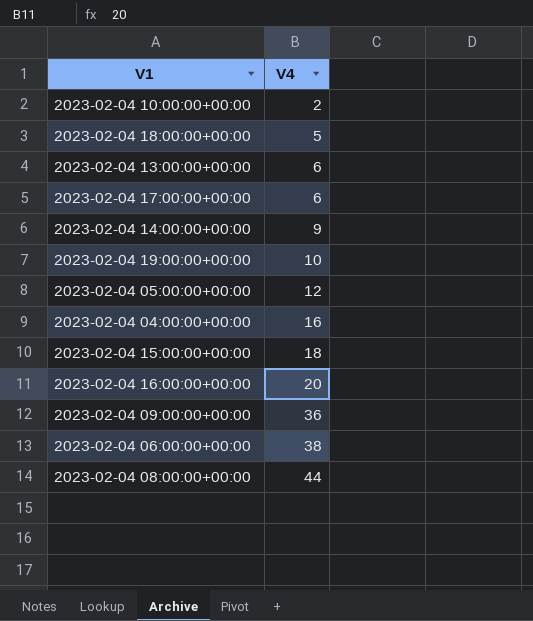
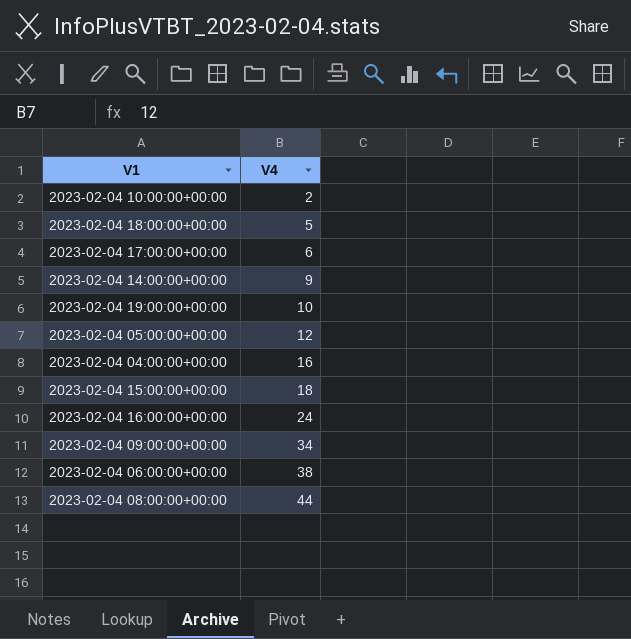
row 2023-02-04 13:00:00+00:00: 6 -> none
2023-02-04 16:00:00+00:00 | V4: 20 -> 24
2023-02-04 09:00:00+00:00 | V4: 36 -> 34

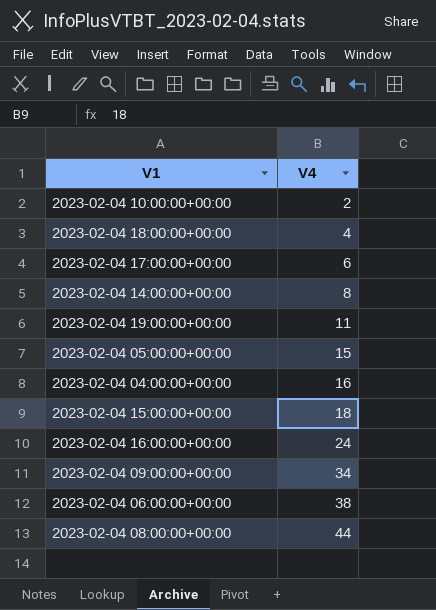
2023-02-04 18:00:00+00:00 | V4: 5 -> 4
2023-02-04 14:00:00+00:00 | V4: 9 -> 8
2023-02-04 19:00:00+00:00 | V4: 10 -> 11
2023-02-04 05:00:00+00:00 | V4: 12 -> 15

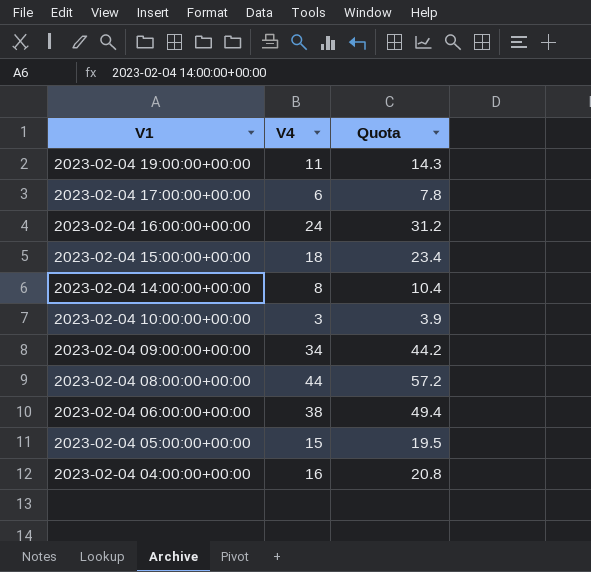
row order: V4 ascending -> V1 descending
column Quota | formula: none -> [V4] * 1.3
row 2023-02-04 18:00:00+00:00: 4 -> none
2023-02-04 10:00:00+00:00 | V4: 2 -> 3

